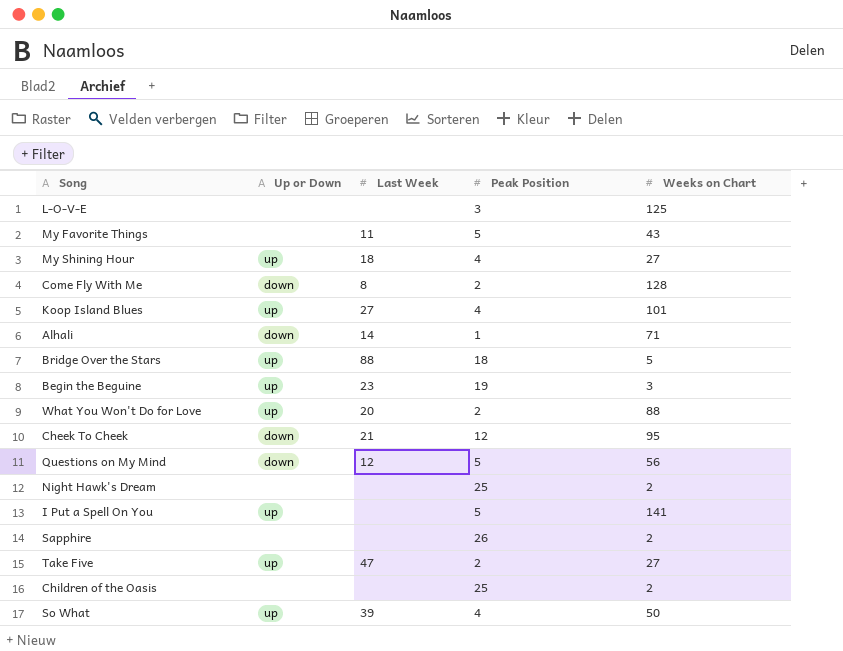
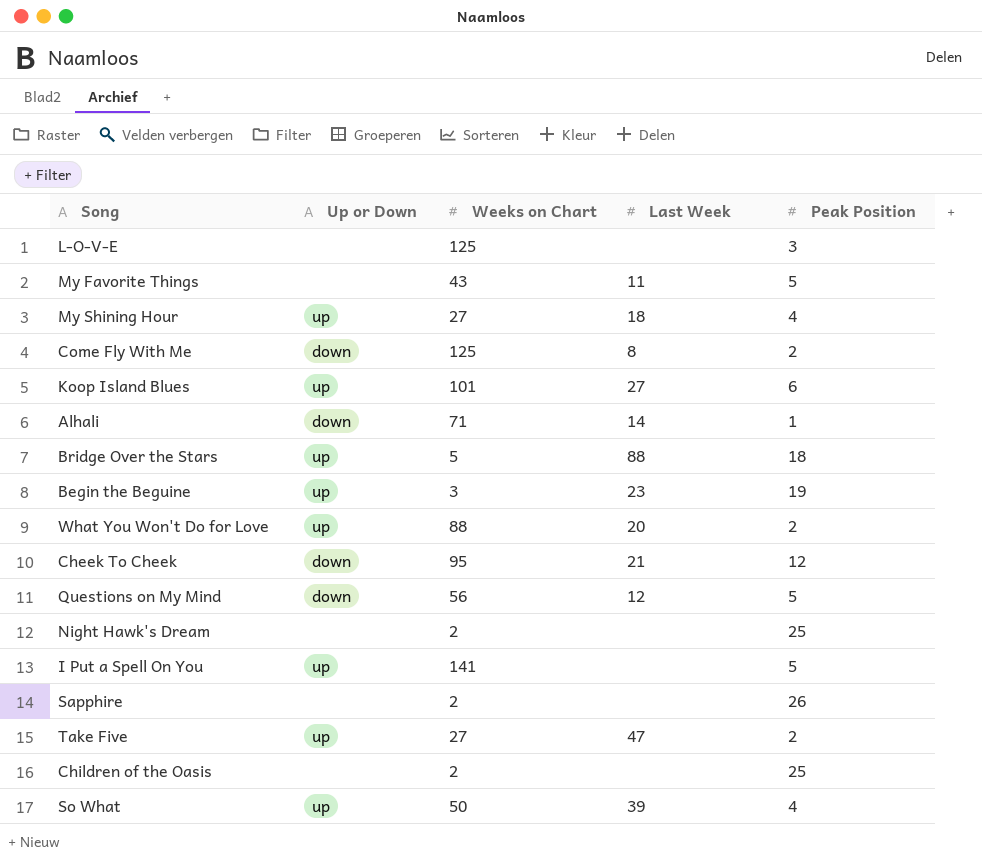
column Weeks on Chart | position: 5 -> 3
Come Fly With Me | Weeks on Chart: 128 -> 125
Koop Island Blues | Peak Position: 4 -> 6

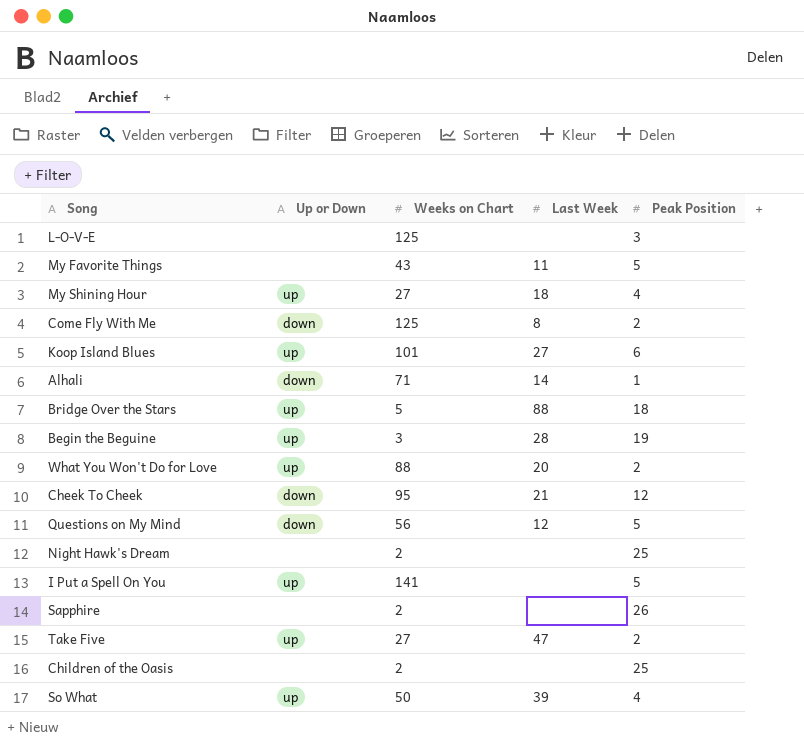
Begin the Beguine | Last Week: 23 -> 28

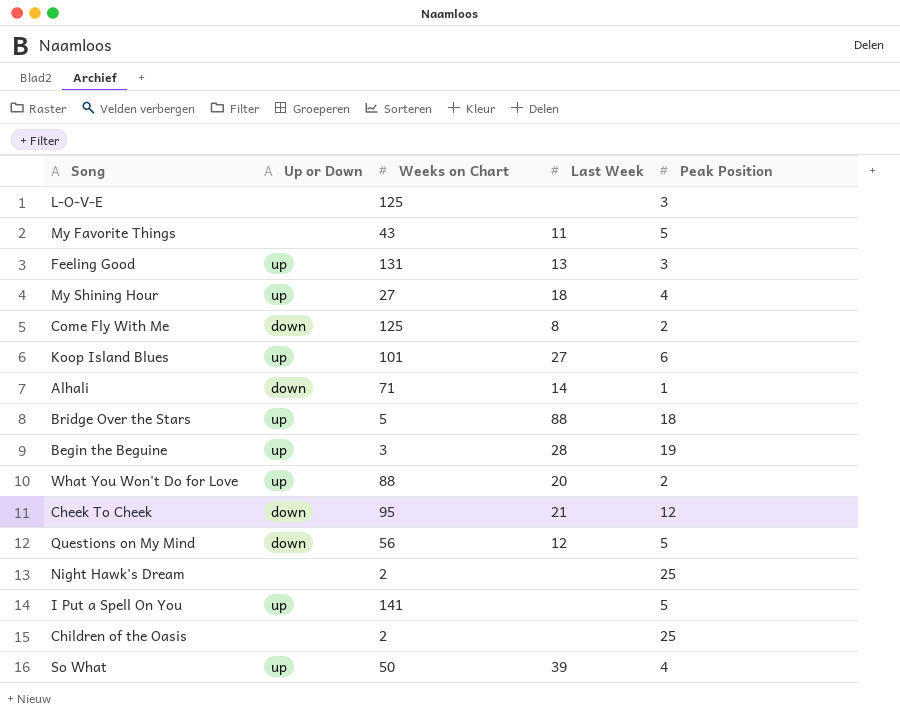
row Sapphire: none | 2 | none | 26 -> none
row Take Five: up | 27 | 47 | 2 -> none
row Feeling Good: none -> up | 131 | 13 | 3

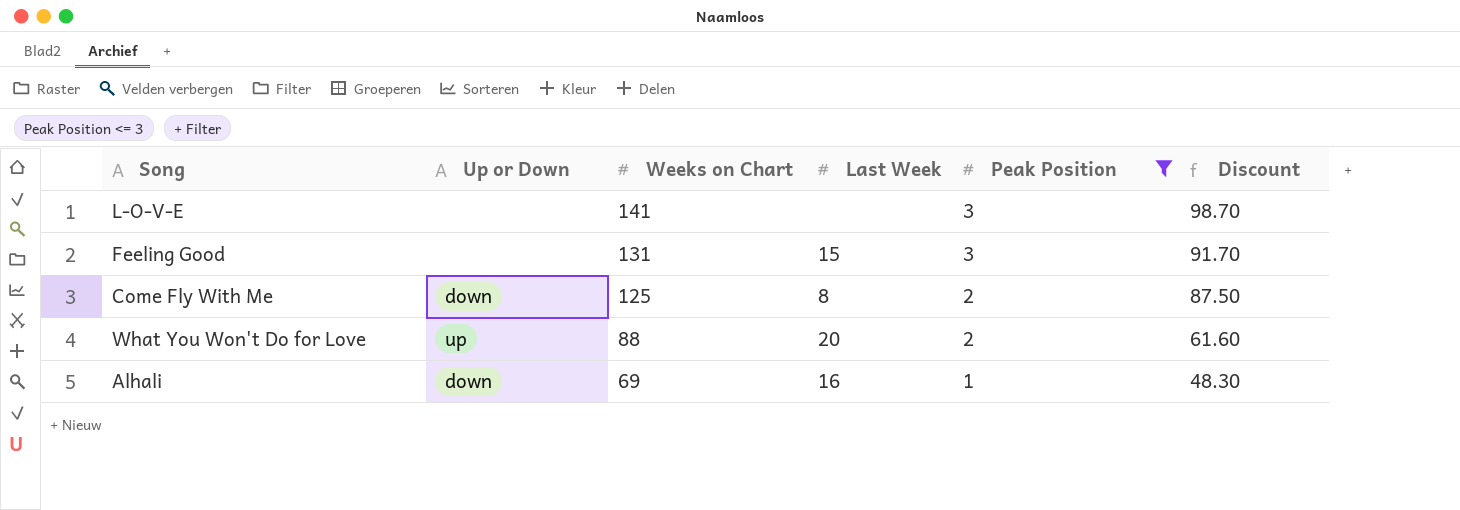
filter: none -> Peak Position <= 3
row order: none -> Weeks on Chart descending
column Discount | formula: none -> [Weeks on Chart] * 0.7
L-O-V-E | Weeks on Chart: 125 -> 141
Feeling Good | Up or Down: up -> none
Feeling Good | Last Week: 13 -> 15
Alhali | Weeks on Chart: 71 -> 69
Alhali | Last Week: 14 -> 16

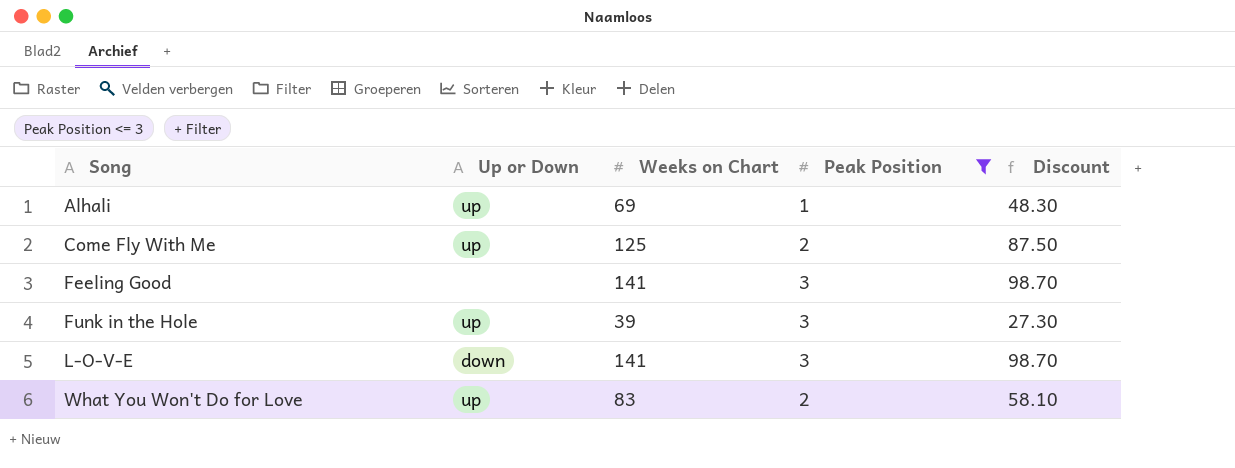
row order: Weeks on Chart descending -> Song ascending
column Last Week | position: 4 -> none
Alhali | Up or Down: down -> up
Come Fly With Me | Up or Down: down -> up
Feeling Good | Weeks on Chart: 131 -> 141
Feeling Good | Discount: 91.70 -> 98.70
row Funk in the Hole: none -> up | 39 | 3 | 27.30
L-O-V-E | Up or Down: none -> down
What You Won't Do for Love | Weeks on Chart: 88 -> 83
What You Won't Do for Love | Discount: 61.60 -> 58.10

